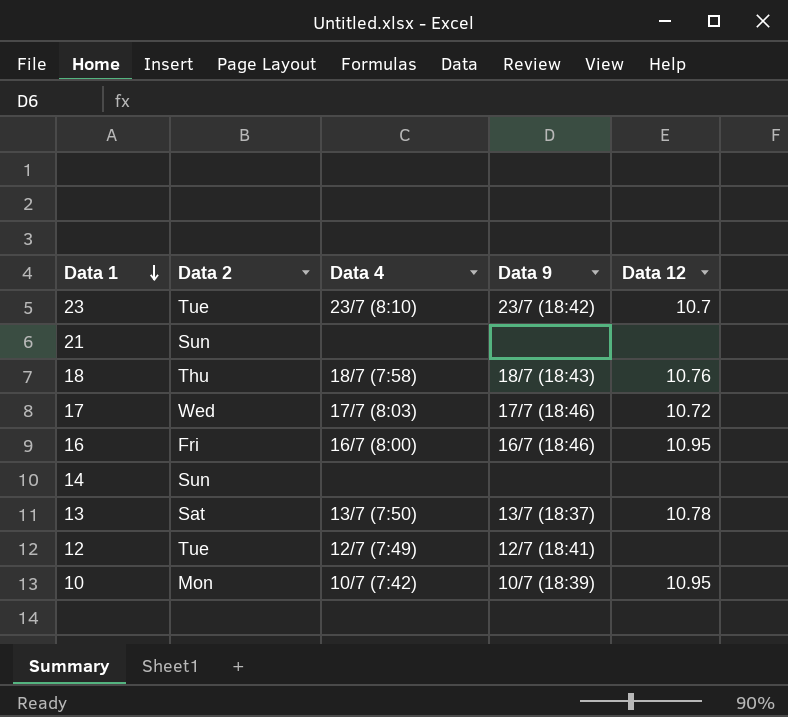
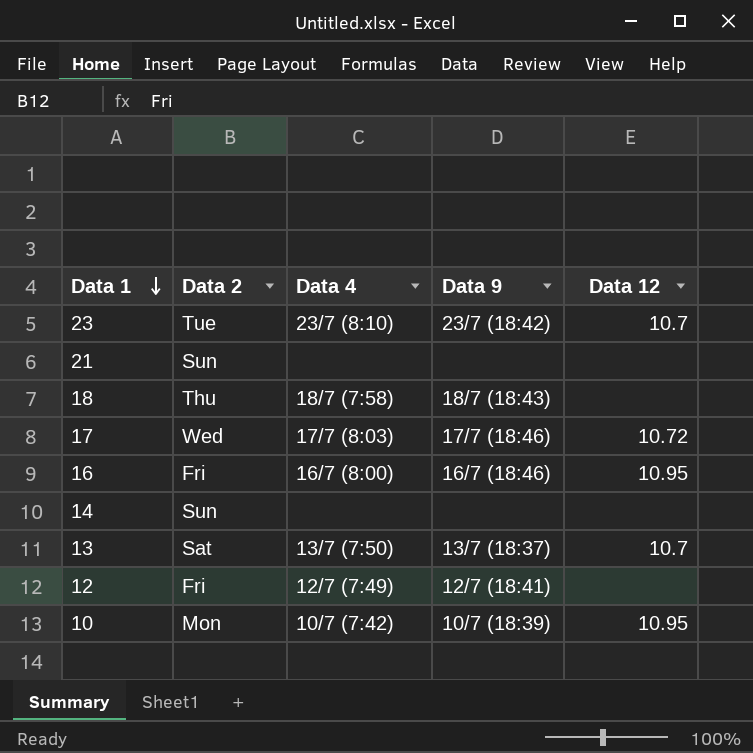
18 | Data 12: 10.76 -> none
13 | Data 12: 10.78 -> 10.7
12 | Data 2: Tue -> Fri

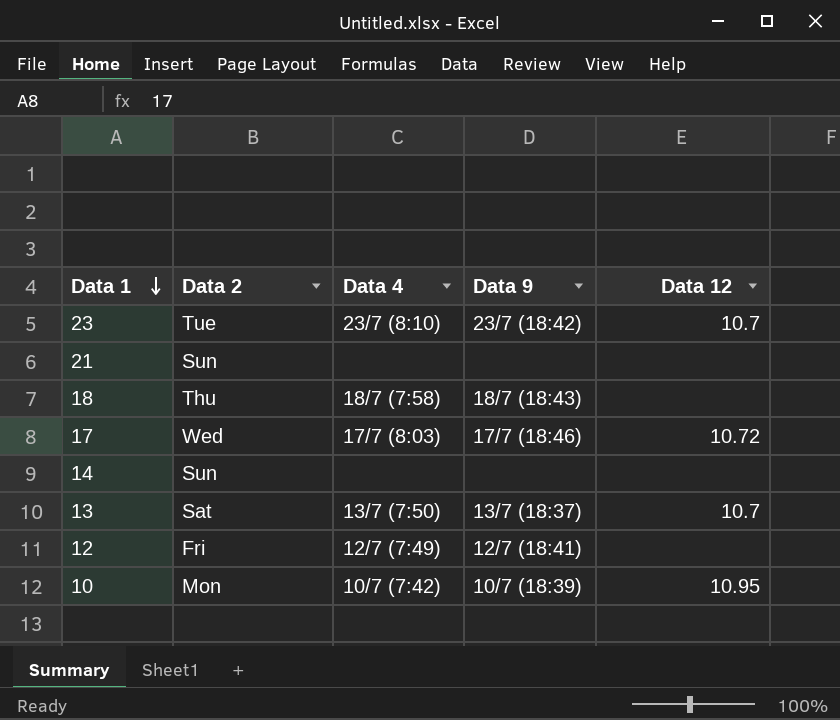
row 16: Fri | 16/7 (8:00) | 16/7 (18:46) | 10.95 -> none

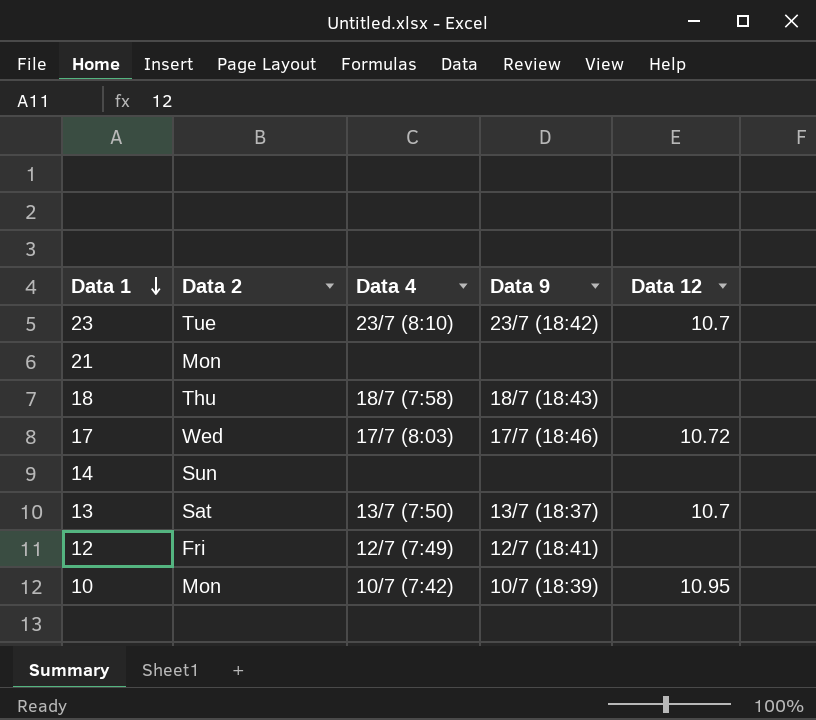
21 | Data 2: Sun -> Mon

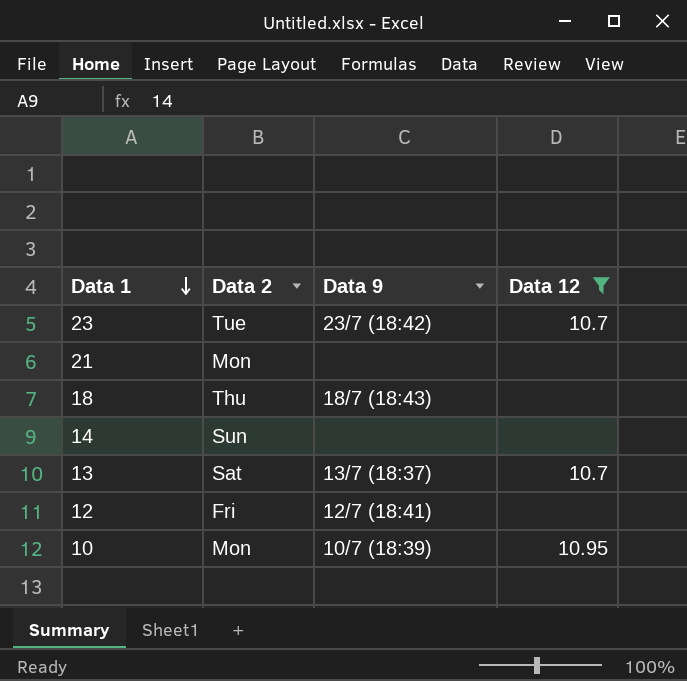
filter: none -> Data 12 != 10.72
column Data 4 | position: 3 -> none

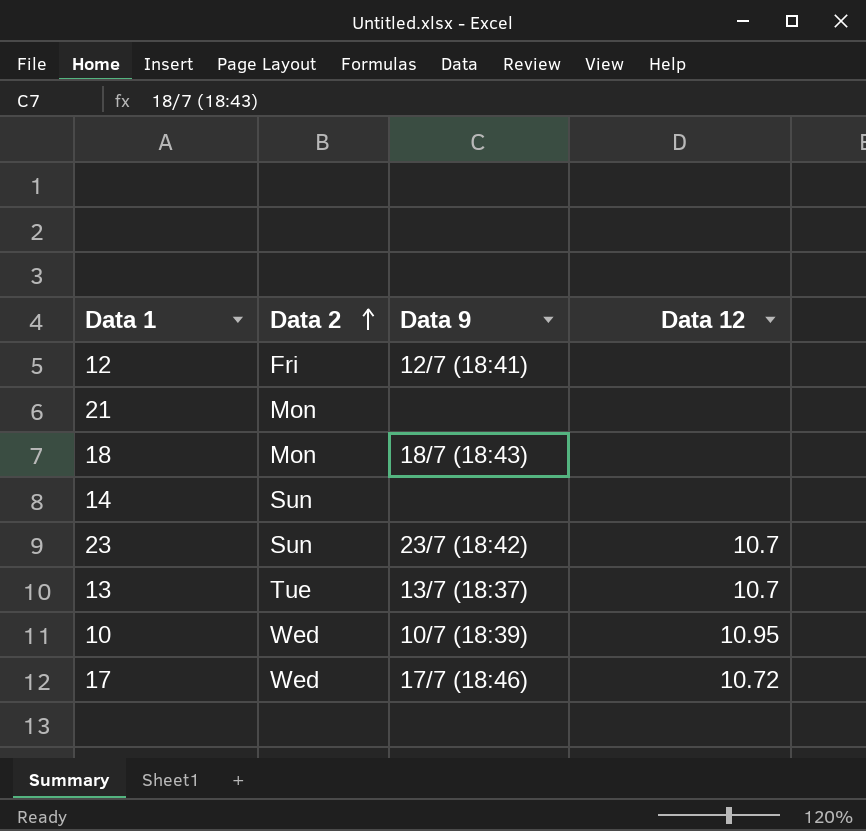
filter: Data 12 != 10.72 -> none
row order: Data 1 descending -> Data 2 ascending
18 | Data 2: Thu -> Mon
23 | Data 2: Tue -> Sun
13 | Data 2: Sat -> Tue
10 | Data 2: Mon -> Wed

